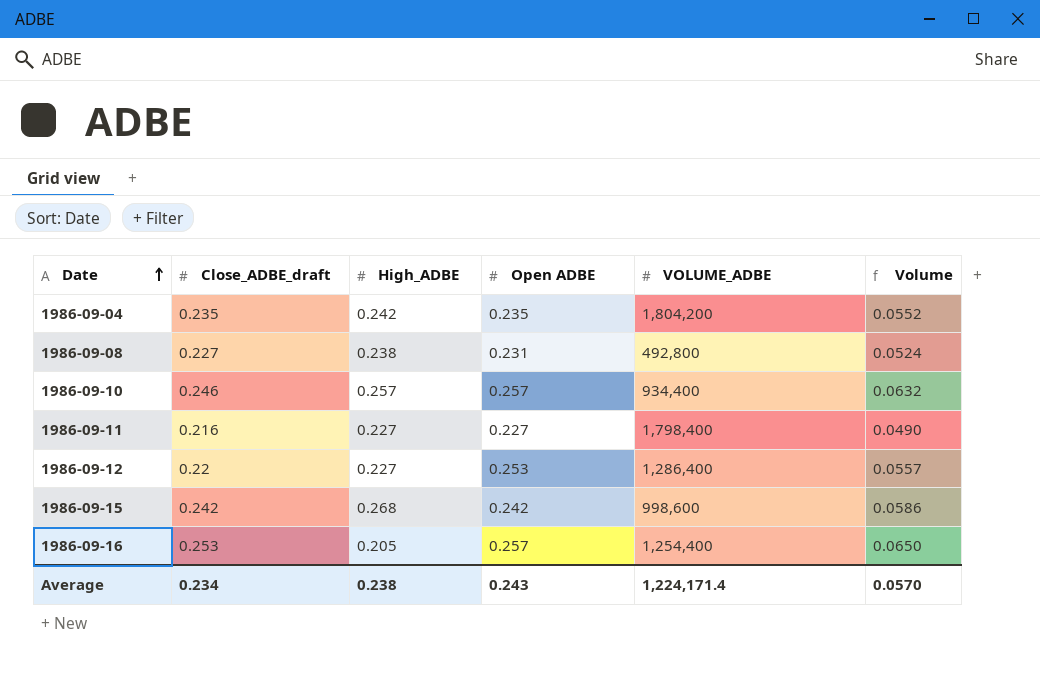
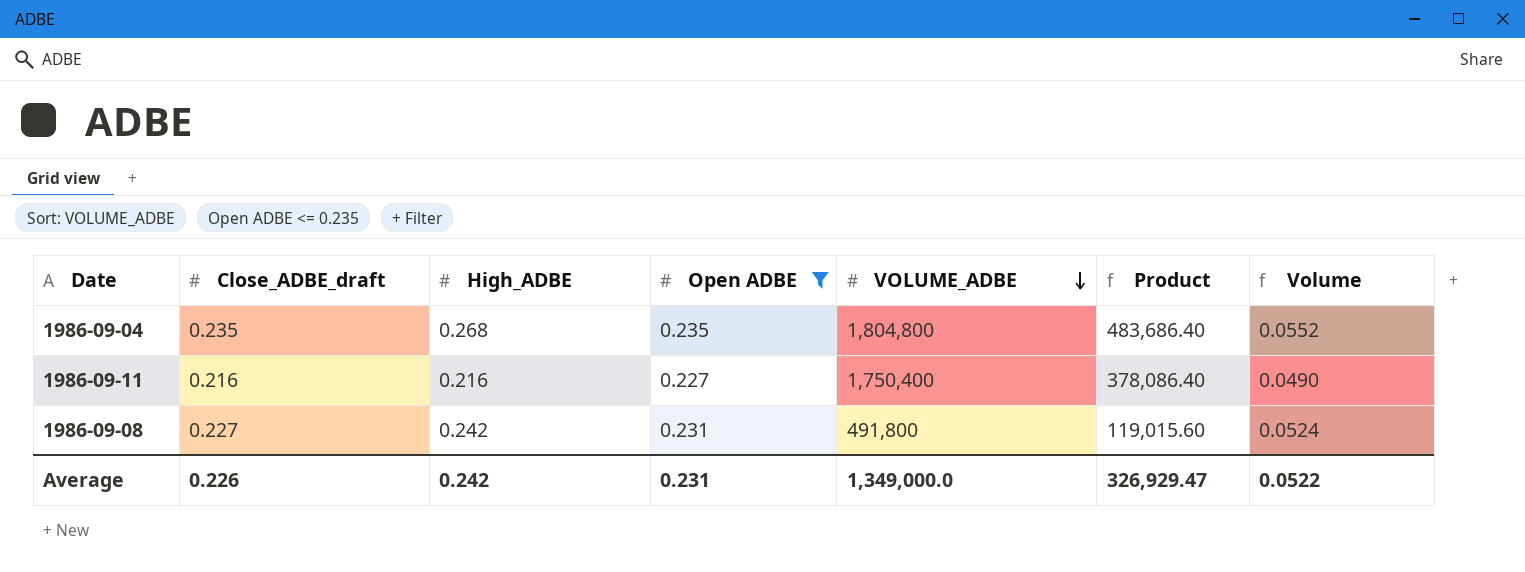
filter: none -> Open ADBE <= 0.235
row order: Date ascending -> VOLUME_ADBE descending
column Product | formula: none -> [High_ADBE] * [VOLUME_ADBE]
1986-09-04 | High_ADBE: 0.242 -> 0.268
1986-09-04 | VOLUME_ADBE: 1,804,200 -> 1,804,800
1986-09-11 | High_ADBE: 0.227 -> 0.216
1986-09-11 | VOLUME_ADBE: 1,798,400 -> 1,750,400
1986-09-08 | High_ADBE: 0.238 -> 0.242
1986-09-08 | VOLUME_ADBE: 492,800 -> 491,800
Average | Close_ADBE_draft: 0.234 -> 0.226
Average | High_ADBE: 0.238 -> 0.242
Average | Open ADBE: 0.243 -> 0.231
Average | VOLUME_ADBE: 1,224,171.4 -> 1,349,000.0
Average | Volume: 0.0570 -> 0.0522

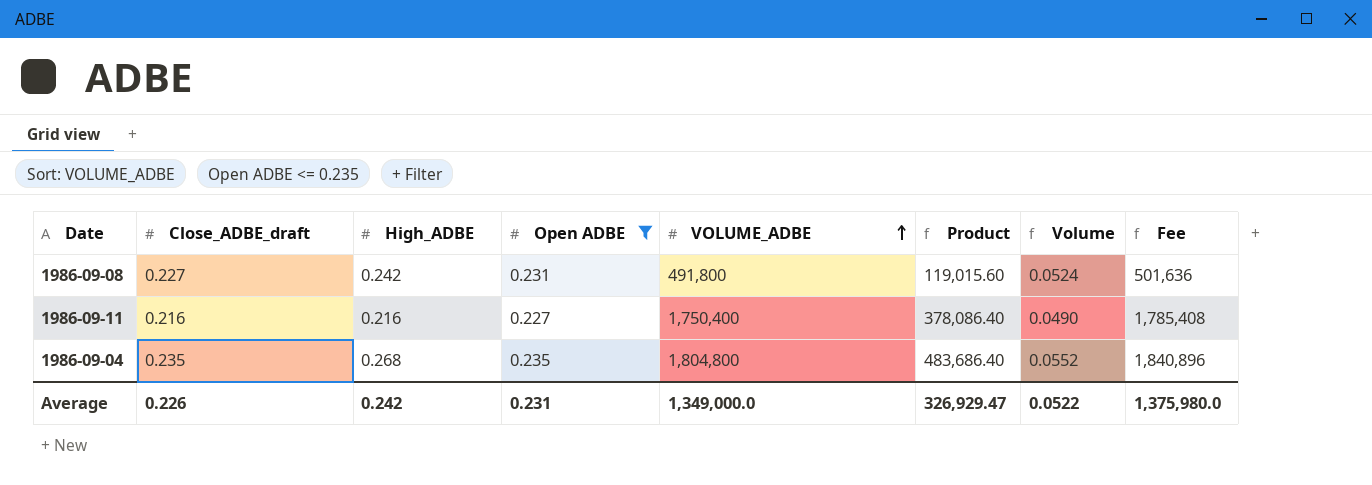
row order: VOLUME_ADBE descending -> VOLUME_ADBE ascending
column Fee | formula: none -> [VOLUME_ADBE] * 1.02

